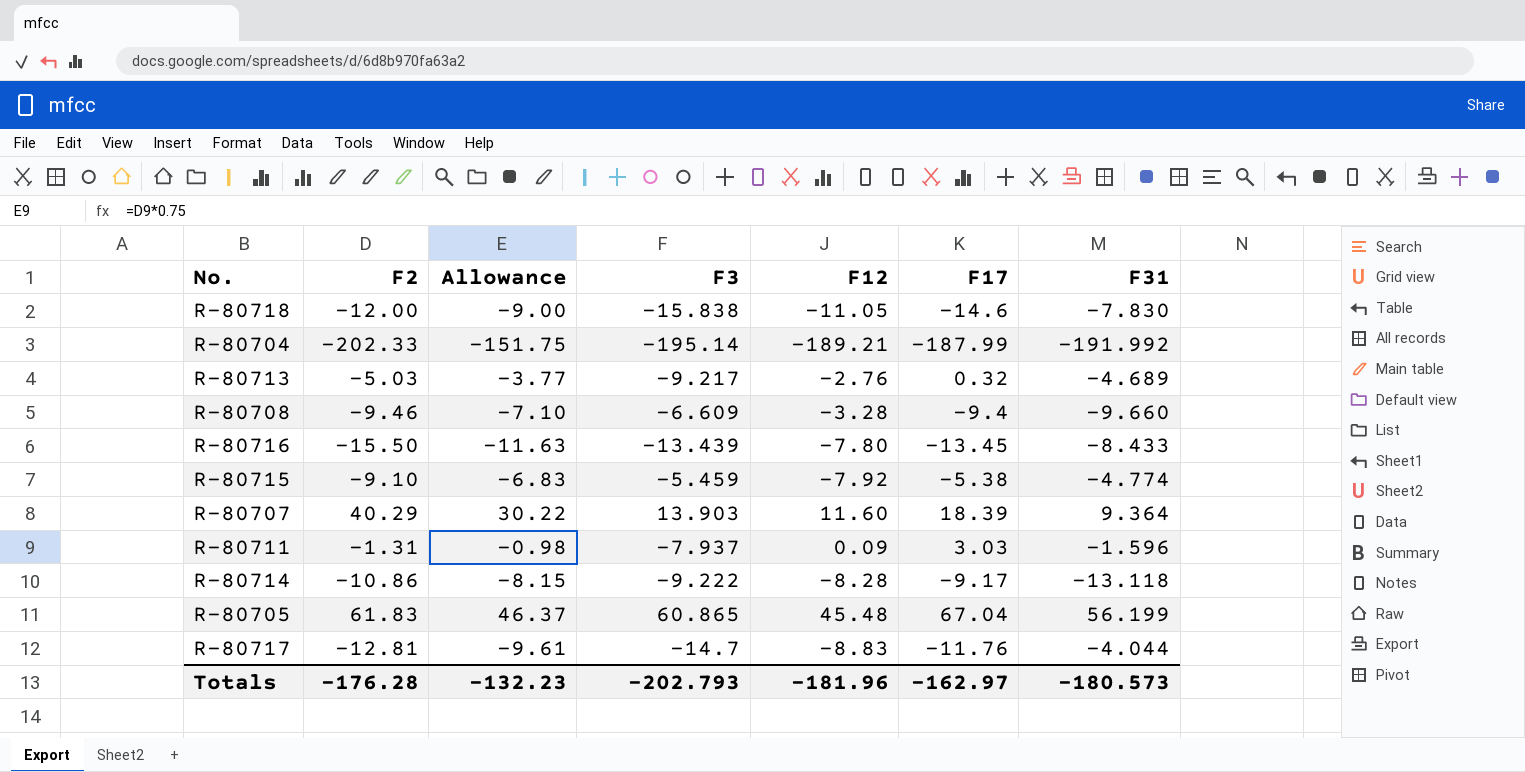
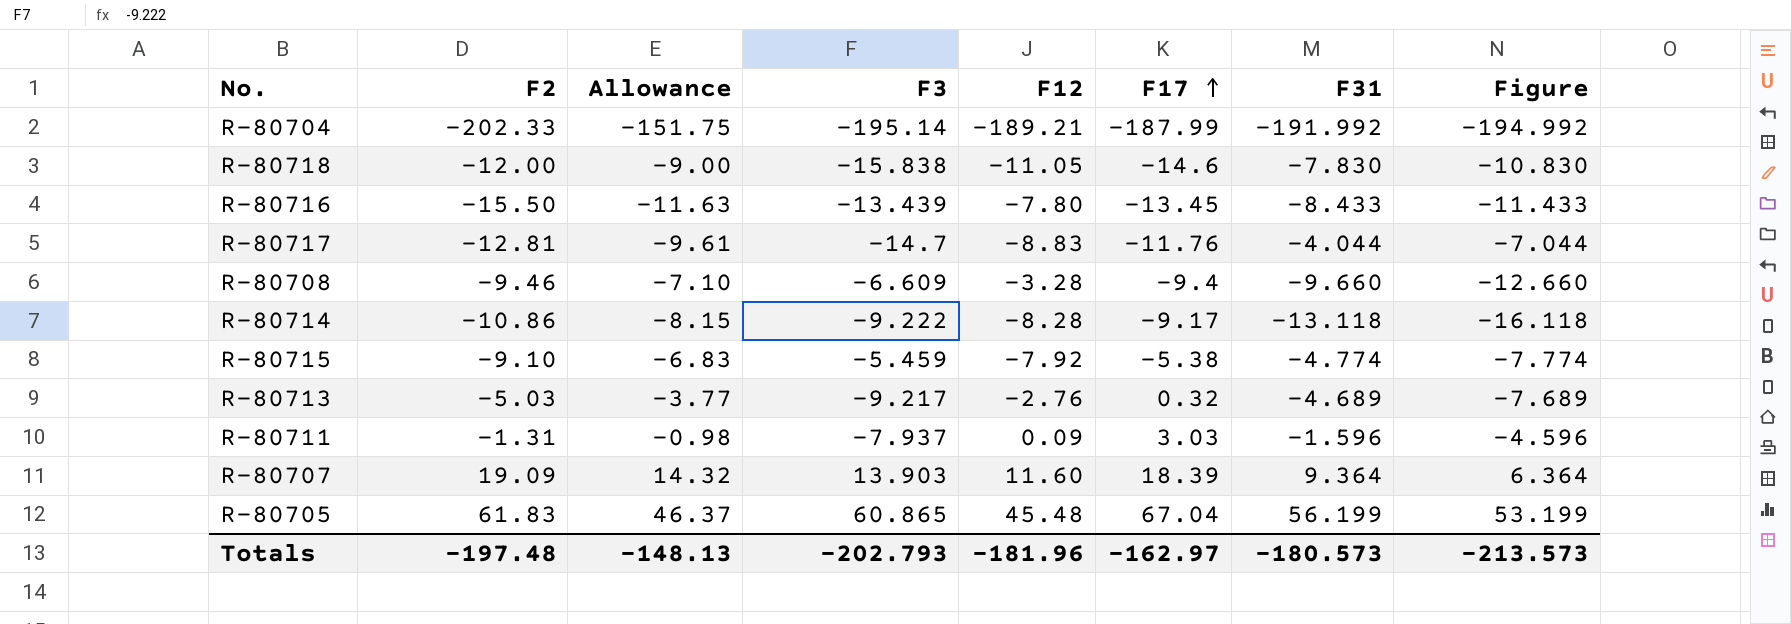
row order: none -> F17 ascending
column Figure | formula: none -> [F31] - 3
R-80707 | F2: 40.29 -> 19.09
R-80707 | Allowance: 30.22 -> 14.32
Totals | F2: -176.28 -> -197.48
Totals | Allowance: -132.23 -> -148.13

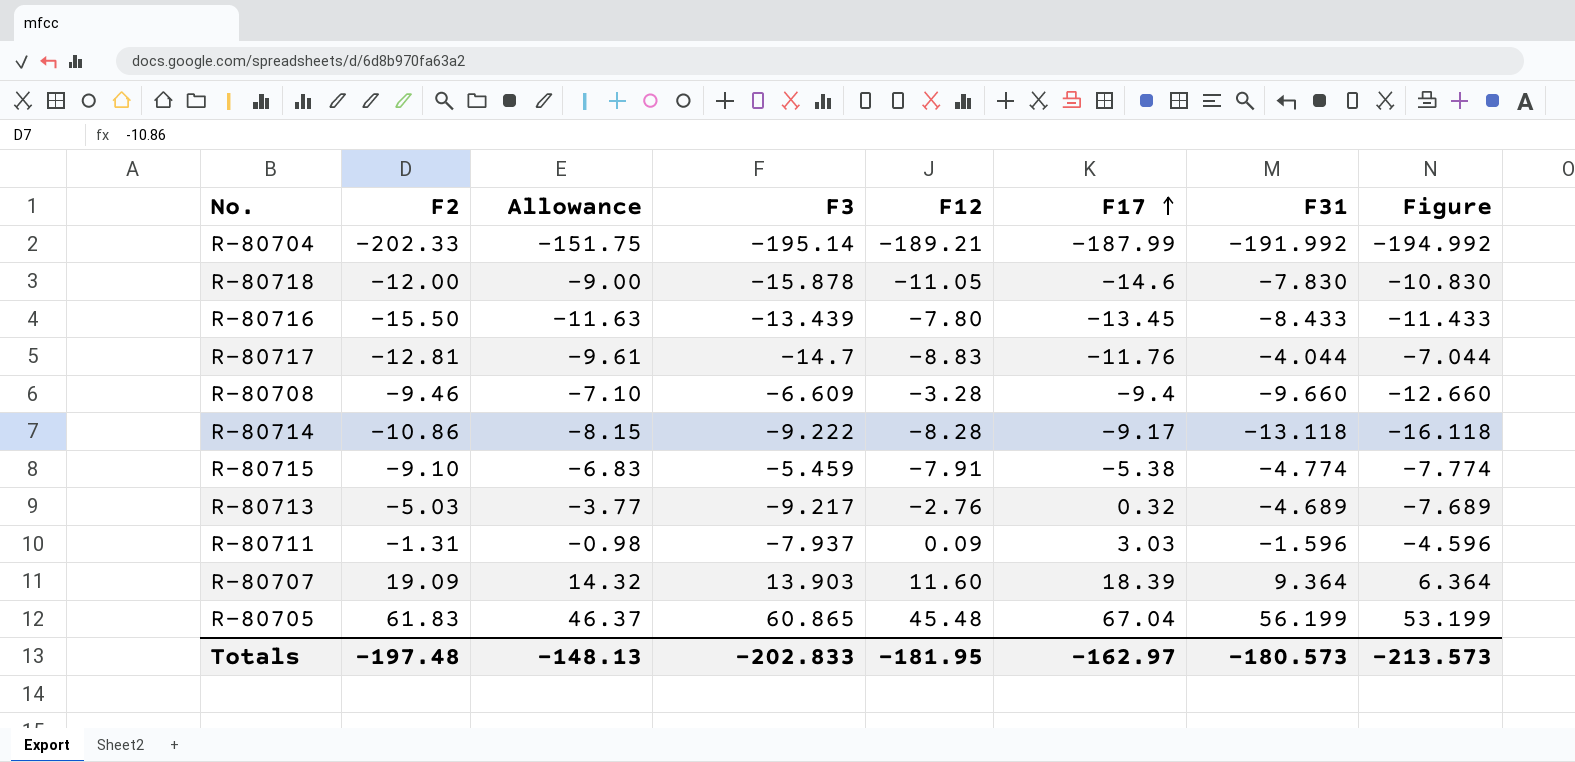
R-80718 | F3: -15.838 -> -15.878
R-80715 | F12: -7.92 -> -7.91
Totals | F3: -202.793 -> -202.833
Totals | F12: -181.96 -> -181.95

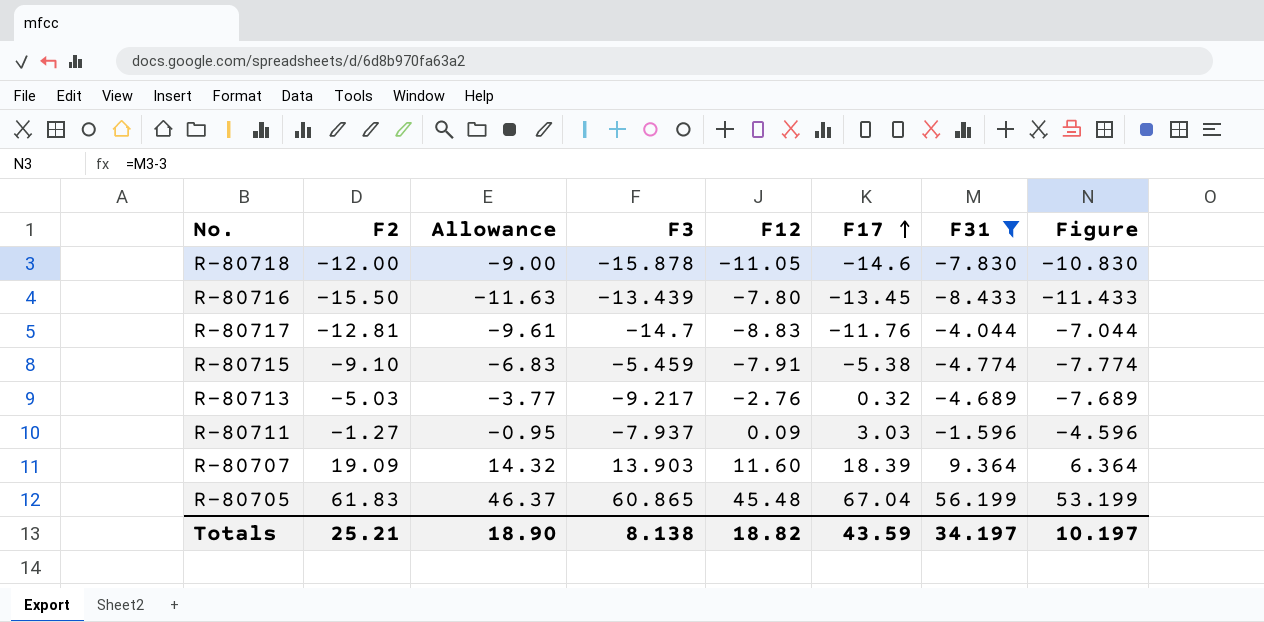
filter: none -> F31 >= -8.433
R-80711 | F2: -1.31 -> -1.27
R-80711 | Allowance: -0.98 -> -0.95
Totals | F2: -197.48 -> 25.21
Totals | Allowance: -148.13 -> 18.90
Totals | F3: -202.833 -> 8.138
Totals | F12: -181.95 -> 18.82
Totals | F17: -162.97 -> 43.59
Totals | F31: -180.573 -> 34.197
Totals | Figure: -213.573 -> 10.197

